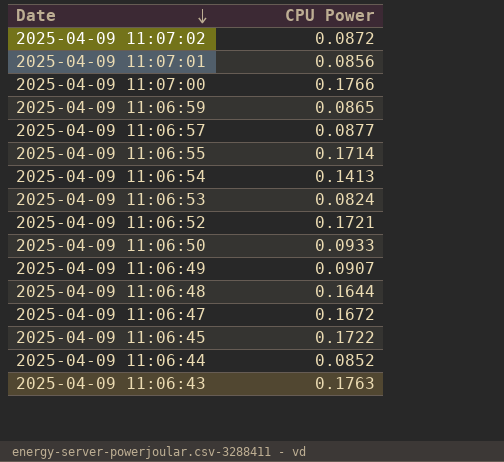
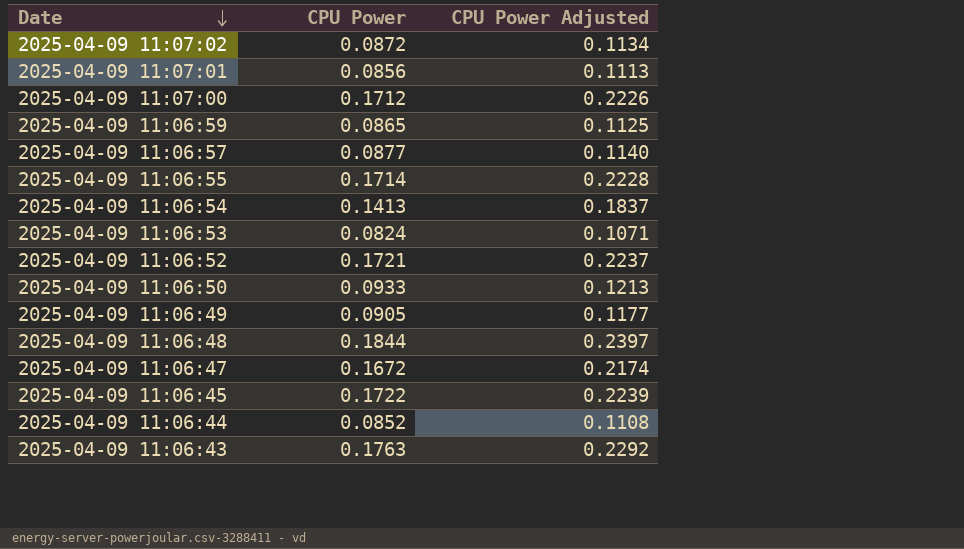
column CPU Power Adjusted | formula: none -> [CPU Power] * 1.3
2025-04-09 11:07:00 | CPU Power: 0.1766 -> 0.1712
2025-04-09 11:06:49 | CPU Power: 0.0907 -> 0.0905
2025-04-09 11:06:48 | CPU Power: 0.1644 -> 0.1844

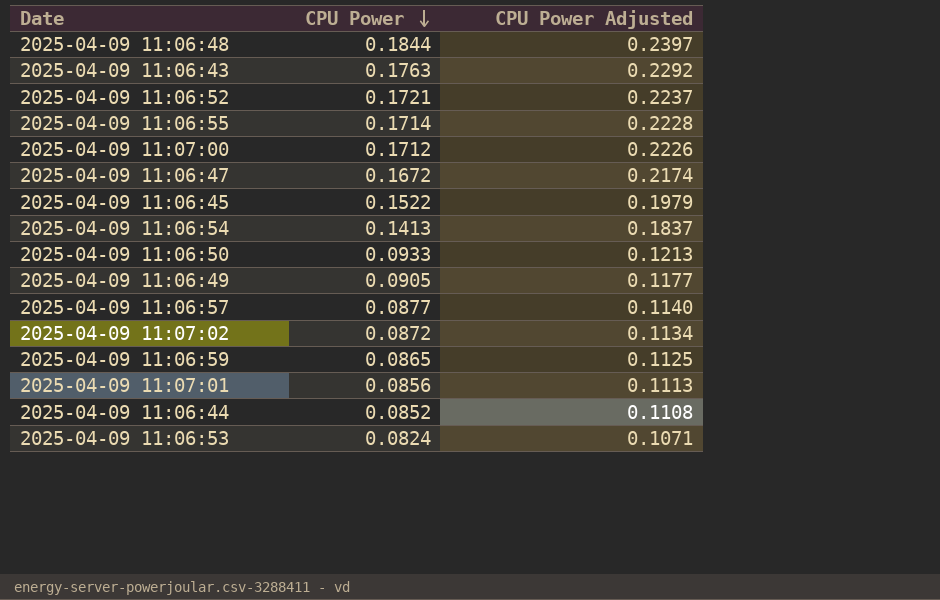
row order: Date descending -> CPU Power descending
2025-04-09 11:06:45 | CPU Power: 0.1722 -> 0.1522
2025-04-09 11:06:45 | CPU Power Adjusted: 0.2239 -> 0.1979

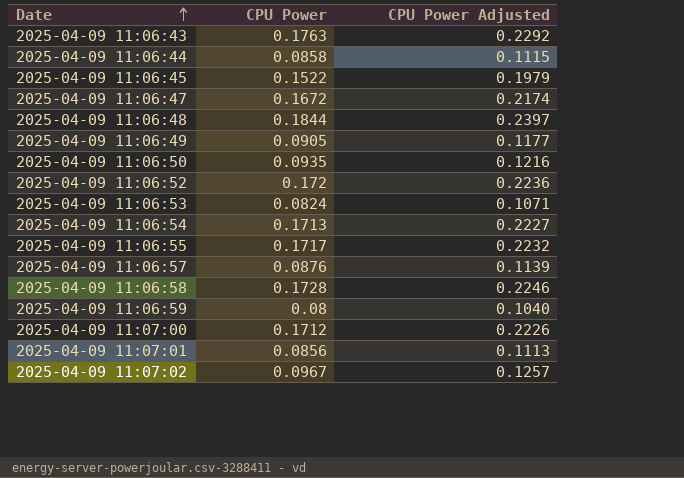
row order: CPU Power descending -> Date ascending
2025-04-09 11:06:44 | CPU Power: 0.0852 -> 0.0858
2025-04-09 11:06:44 | CPU Power Adjusted: 0.1108 -> 0.1115
2025-04-09 11:06:50 | CPU Power: 0.0933 -> 0.0935
2025-04-09 11:06:50 | CPU Power Adjusted: 0.1213 -> 0.1216
2025-04-09 11:06:52 | CPU Power: 0.1721 -> 0.172
2025-04-09 11:06:52 | CPU Power Adjusted: 0.2237 -> 0.2236
2025-04-09 11:06:54 | CPU Power: 0.1413 -> 0.1713
2025-04-09 11:06:54 | CPU Power Adjusted: 0.1837 -> 0.2227
2025-04-09 11:06:55 | CPU Power: 0.1714 -> 0.1717
2025-04-09 11:06:55 | CPU Power Adjusted: 0.2228 -> 0.2232
2025-04-09 11:06:57 | CPU Power: 0.0877 -> 0.0876
2025-04-09 11:06:57 | CPU Power Adjusted: 0.1140 -> 0.1139
row 2025-04-09 11:06:58: none -> 0.1728 | 0.2246
2025-04-09 11:06:59 | CPU Power: 0.0865 -> 0.08
2025-04-09 11:06:59 | CPU Power Adjusted: 0.1125 -> 0.1040
2025-04-09 11:07:02 | CPU Power: 0.0872 -> 0.0967
2025-04-09 11:07:02 | CPU Power Adjusted: 0.1134 -> 0.1257

